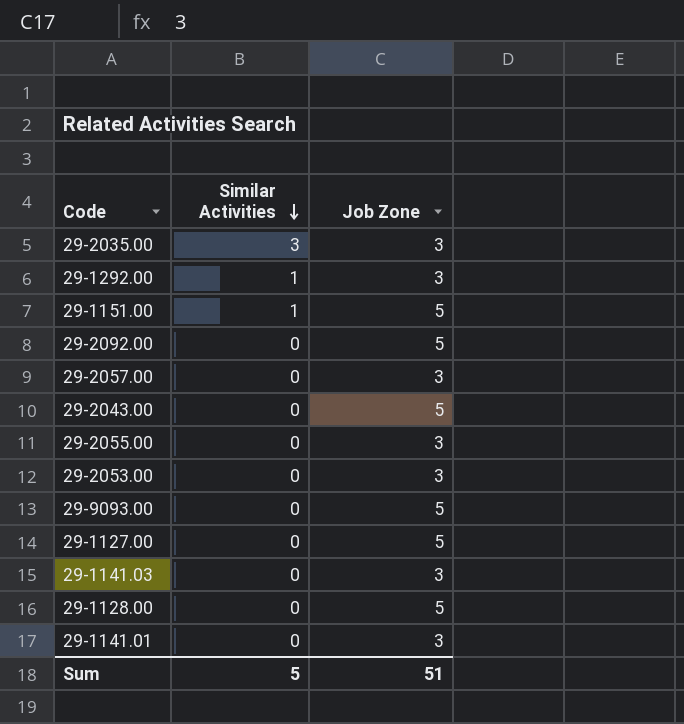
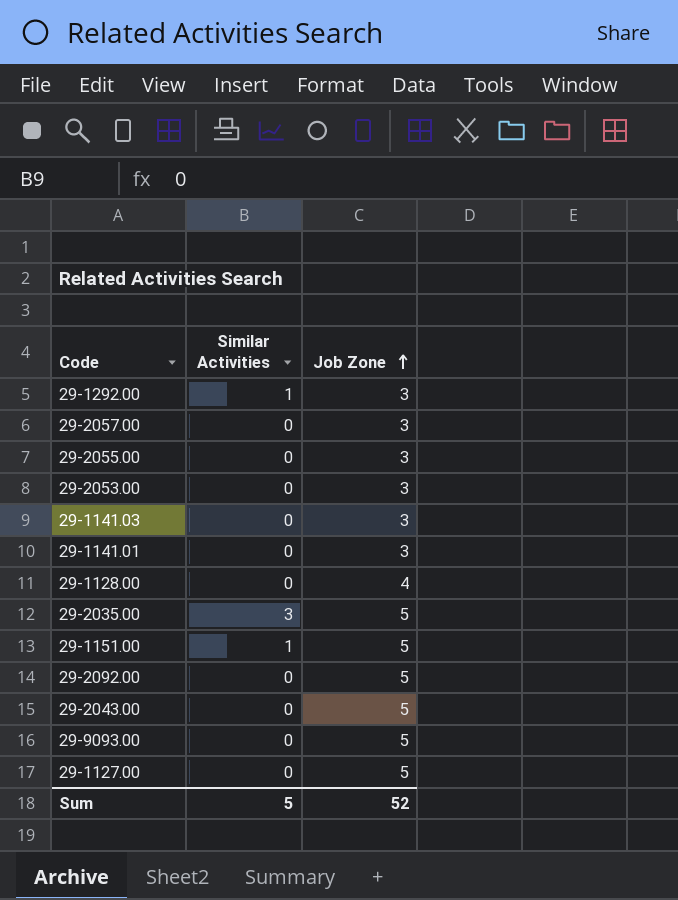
row order: Similar Activities descending -> Job Zone ascending
29-1128.00 | Job Zone: 5 -> 4
29-2035.00 | Job Zone: 3 -> 5
Sum | Job Zone: 51 -> 52

